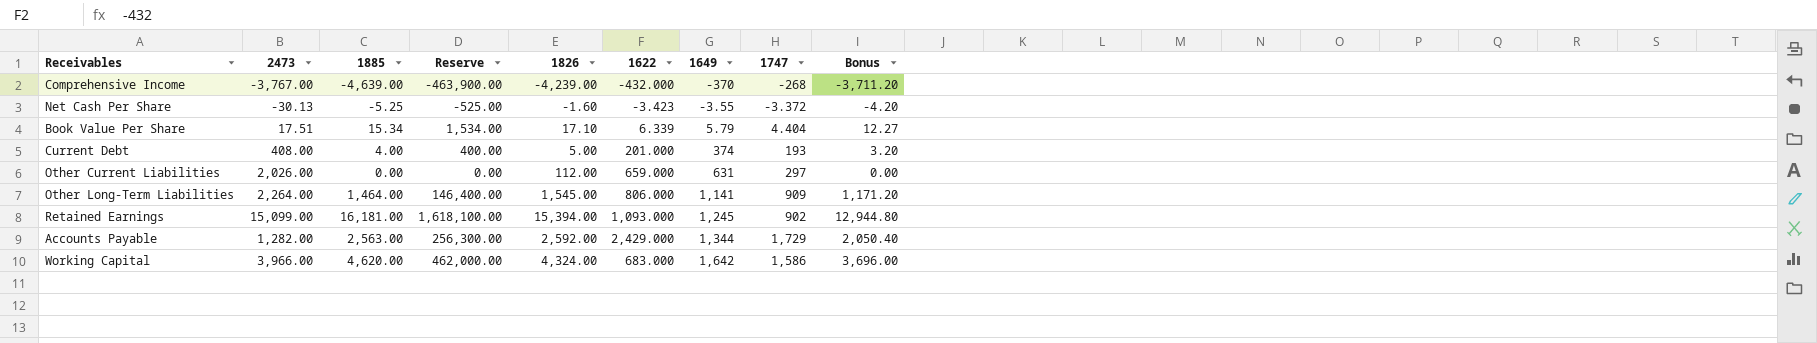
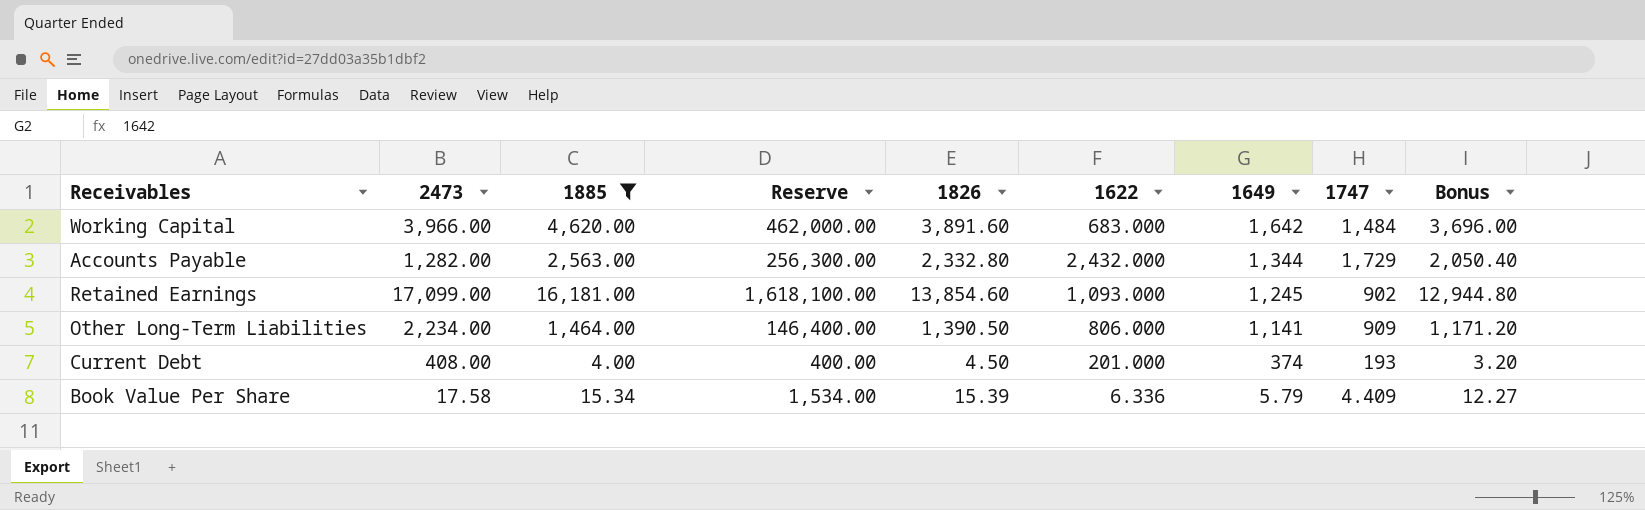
filter: none -> 1885 >= 4.00
row order: 1649 ascending -> 1649 descending
Working Capital | 1826: 4,324.00 -> 3,891.60
Working Capital | 1747: 1,586 -> 1,484
Accounts Payable | 1826: 2,592.00 -> 2,332.80
Accounts Payable | 1622: 2,429.000 -> 2,432.000
Retained Earnings | 2473: 15,099.00 -> 17,099.00
Retained Earnings | 1826: 15,394.00 -> 13,854.60
Other Long-Term Liabilities | 2473: 2,264.00 -> 2,234.00
Other Long-Term Liabilities | 1826: 1,545.00 -> 1,390.50
Current Debt | 1826: 5.00 -> 4.50
Book Value Per Share | 2473: 17.51 -> 17.58
Book Value Per Share | 1826: 17.10 -> 15.39
Book Value Per Share | 1622: 6.339 -> 6.336
Book Value Per Share | 1747: 4.404 -> 4.409

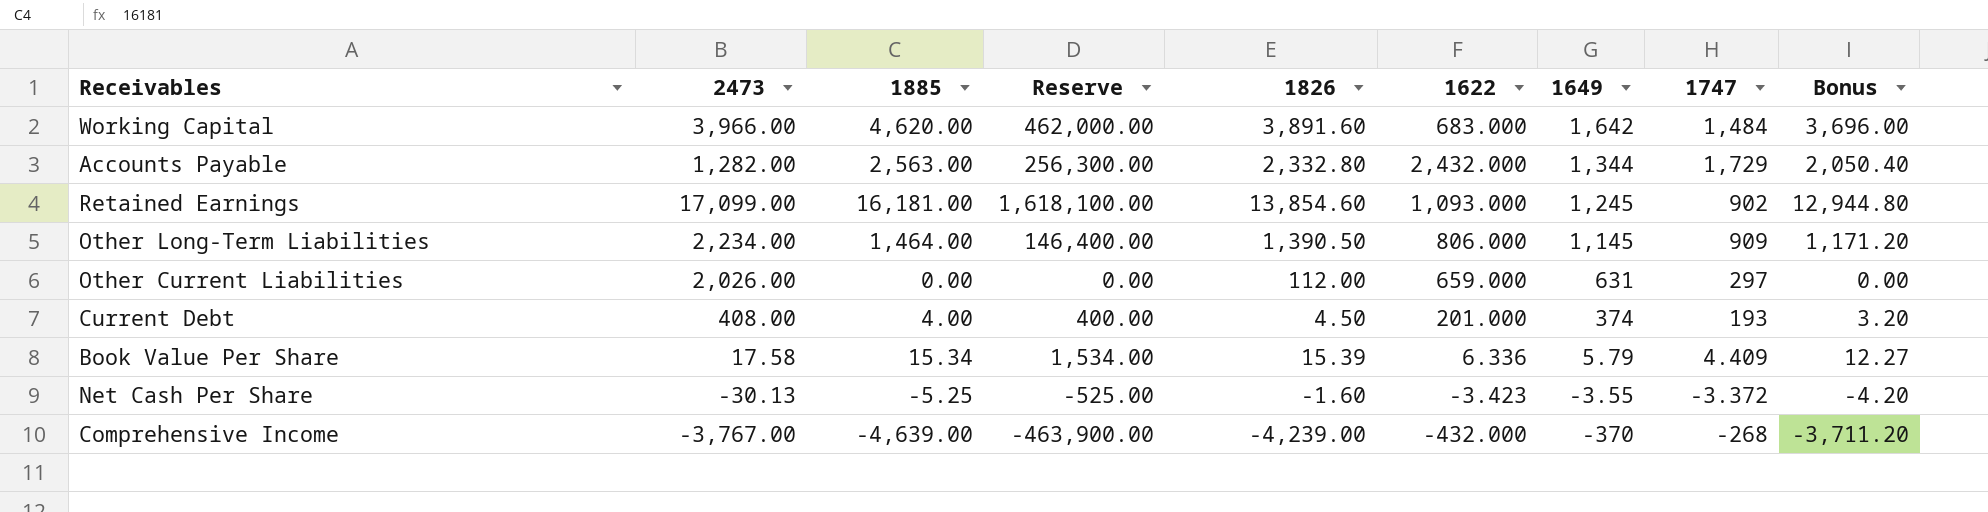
filter: 1885 >= 4.00 -> none
Other Long-Term Liabilities | 1649: 1,141 -> 1,145

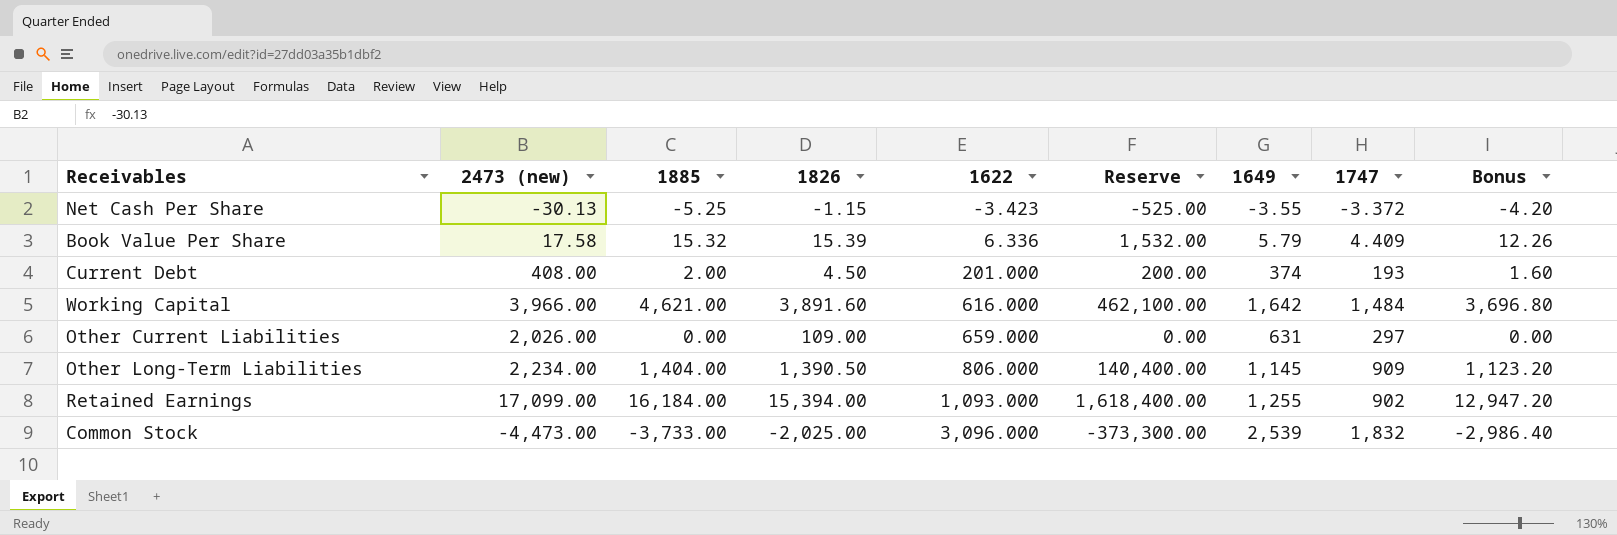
row order: 1649 descending -> 1622 ascending
column name: 2473 -> 2473 (new)
column Reserve | position: 4 -> 6
row Accounts Payable: 1,282.00 | 2,563.00 | 256,300.00 | 2,332.80 | 2,432.000 | 1,344 | 1,729 | 2,050.40 -> none
row Comprehensive Income: -3,767.00 | -4,639.00 | -463,900.00 | -4,239.00 | -432.000 | -370 | -268 | -3,711.20 -> none
Net Cash Per Share | 1826: -1.60 -> -1.15
Book Value Per Share | 1885: 15.34 -> 15.32
Book Value Per Share | Reserve: 1,534.00 -> 1,532.00
Book Value Per Share | Bonus: 12.27 -> 12.26
Current Debt | 1885: 4.00 -> 2.00
Current Debt | Reserve: 400.00 -> 200.00
Current Debt | Bonus: 3.20 -> 1.60
Working Capital | 1885: 4,620.00 -> 4,621.00
Working Capital | 1622: 683.000 -> 616.000
Working Capital | Reserve: 462,000.00 -> 462,100.00
Working Capital | Bonus: 3,696.00 -> 3,696.80
Other Current Liabilities | 1826: 112.00 -> 109.00
Other Long-Term Liabilities | 1885: 1,464.00 -> 1,404.00
Other Long-Term Liabilities | Reserve: 146,400.00 -> 140,400.00
Other Long-Term Liabilities | Bonus: 1,171.20 -> 1,123.20
Retained Earnings | 1885: 16,181.00 -> 16,184.00
Retained Earnings | 1826: 13,854.60 -> 15,394.00
Retained Earnings | Reserve: 1,618,100.00 -> 1,618,400.00
Retained Earnings | 1649: 1,245 -> 1,255
Retained Earnings | Bonus: 12,944.80 -> 12,947.20
row Common Stock: none -> -4,473.00 | -3,733.00 | -2,025.00 | 3,096.000 | -373,300.00 | 2,539 | 1,832 | -2,986.40

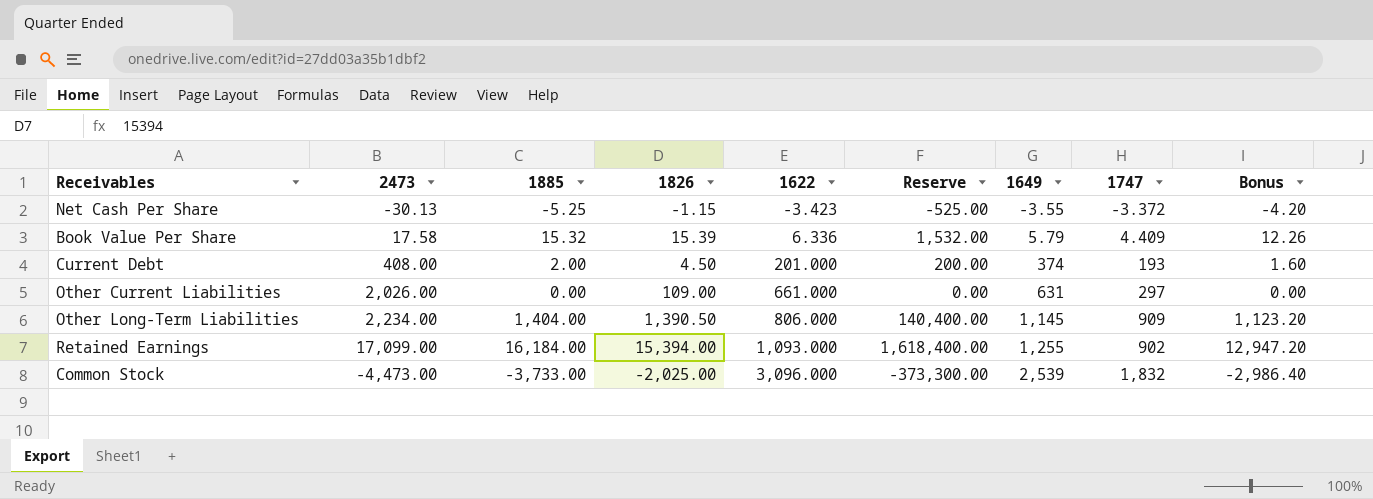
column name: 2473 (new) -> 2473
row Working Capital: 3,966.00 | 4,621.00 | 3,891.60 | 616.000 | 462,100.00 | 1,642 | 1,484 | 3,696.80 -> none
Other Current Liabilities | 1622: 659.000 -> 661.000

